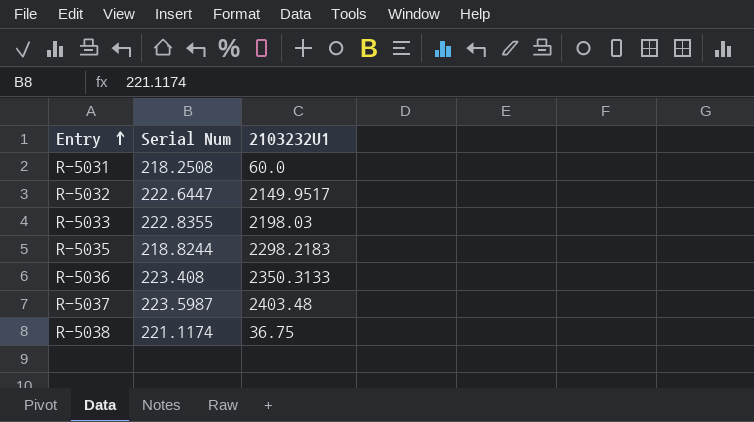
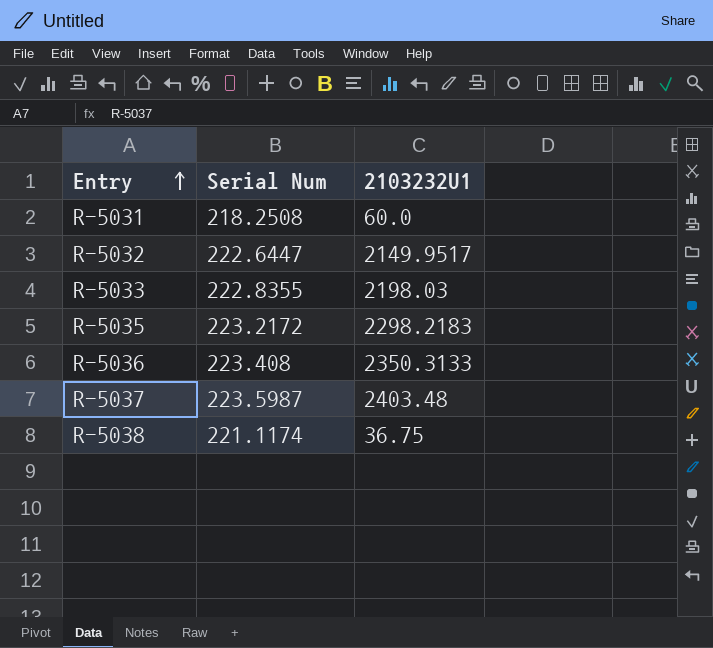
R-5035 | Serial Num: 218.8244 -> 223.2172

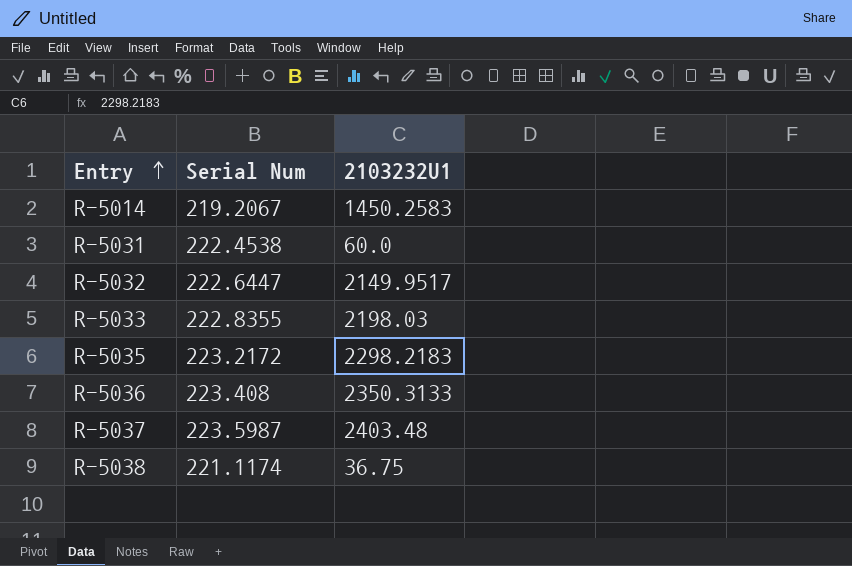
row R-5014: none -> 219.2067 | 1450.2583
R-5031 | Serial Num: 218.2508 -> 222.4538

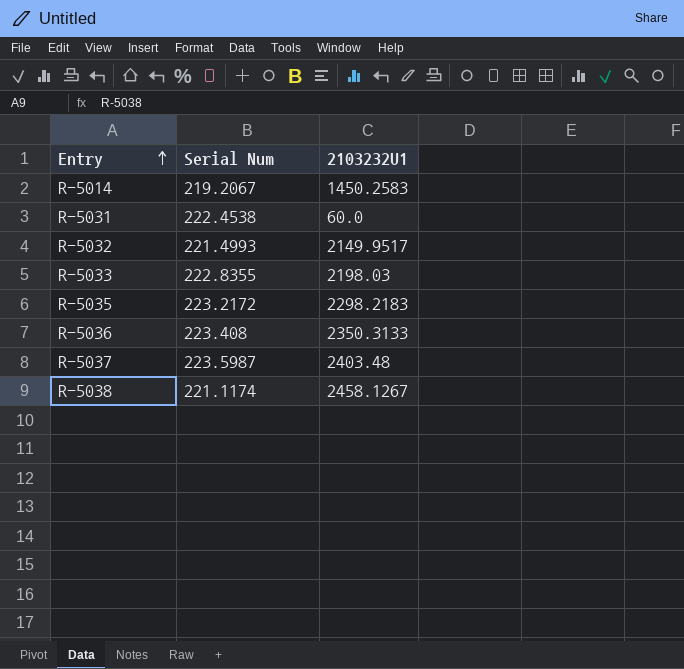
R-5032 | Serial Num: 222.6447 -> 221.4993
R-5038 | 2103232U1: 36.75 -> 2458.1267

